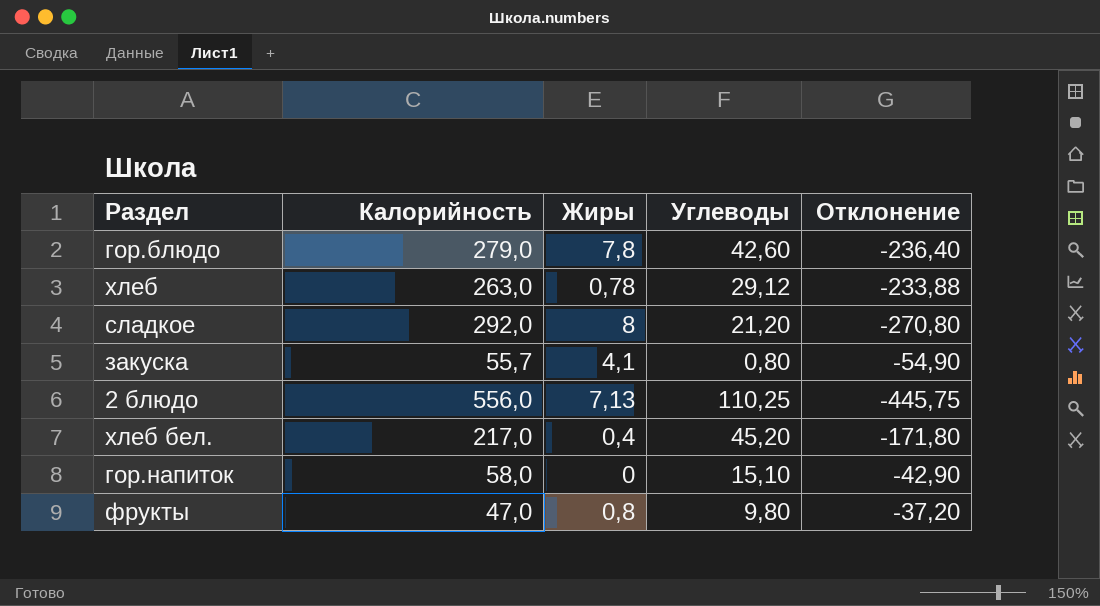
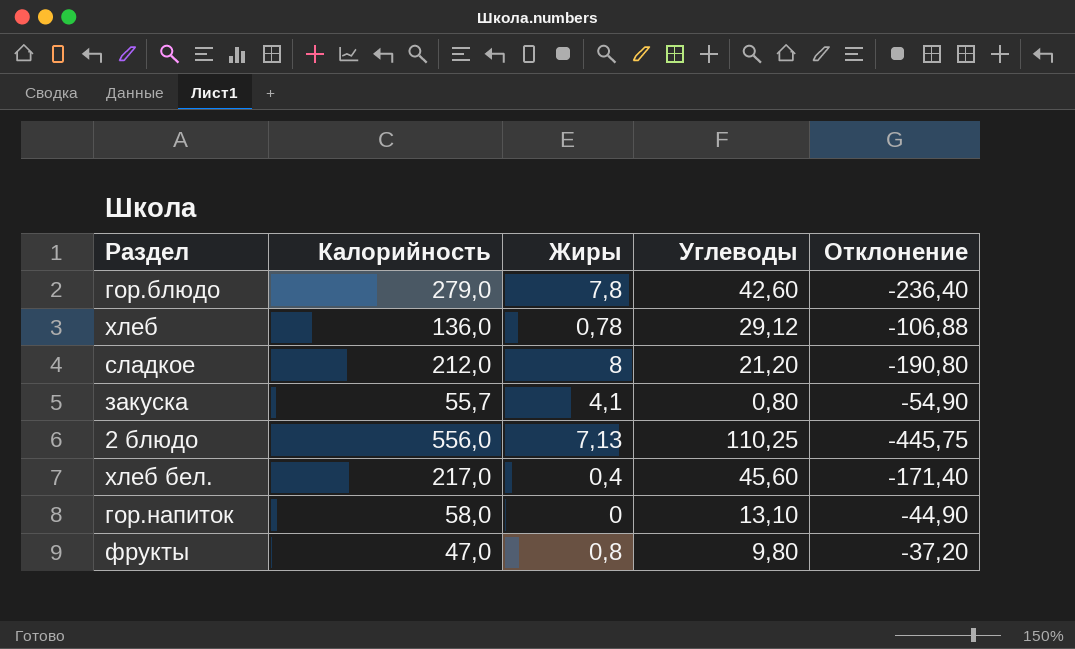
хлеб | Калорийность: 263,0 -> 136,0
хлеб | Отклонение: -233,88 -> -106,88
сладкое | Калорийность: 292,0 -> 212,0
сладкое | Отклонение: -270,80 -> -190,80
хлеб бел. | Углеводы: 45,20 -> 45,60
хлеб бел. | Отклонение: -171,80 -> -171,40
гор.напиток | Углеводы: 15,10 -> 13,10
гор.напиток | Отклонение: -42,90 -> -44,90

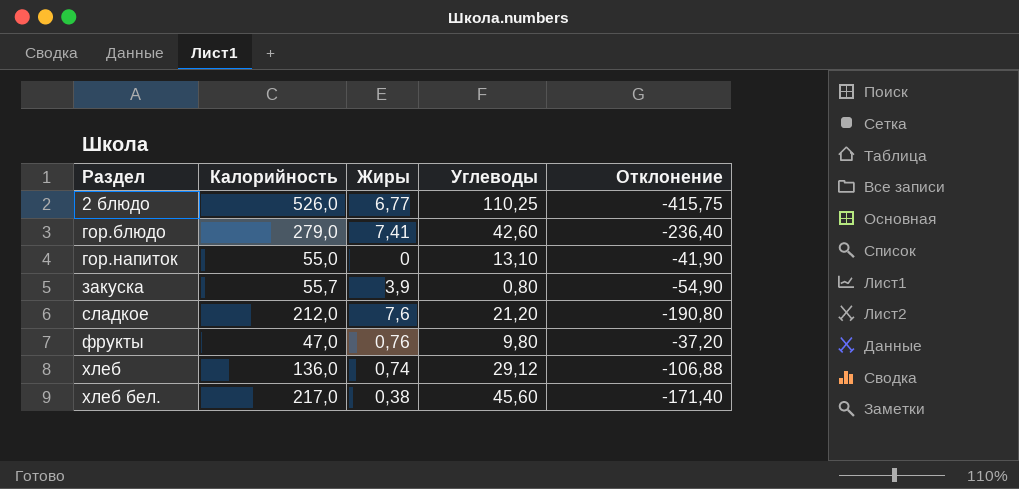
row order: none -> Раздел ascending
2 блюдо | Калорийность: 556,0 -> 526,0
2 блюдо | Жиры: 7,13 -> 6,77
2 блюдо | Отклонение: -445,75 -> -415,75
гор.блюдо | Жиры: 7,8 -> 7,41
гор.напиток | Калорийность: 58,0 -> 55,0
гор.напиток | Отклонение: -44,90 -> -41,90
закуска | Жиры: 4,1 -> 3,9
сладкое | Жиры: 8 -> 7,6
фрукты | Жиры: 0,8 -> 0,76
хлеб | Жиры: 0,78 -> 0,74
хлеб бел. | Жиры: 0,4 -> 0,38

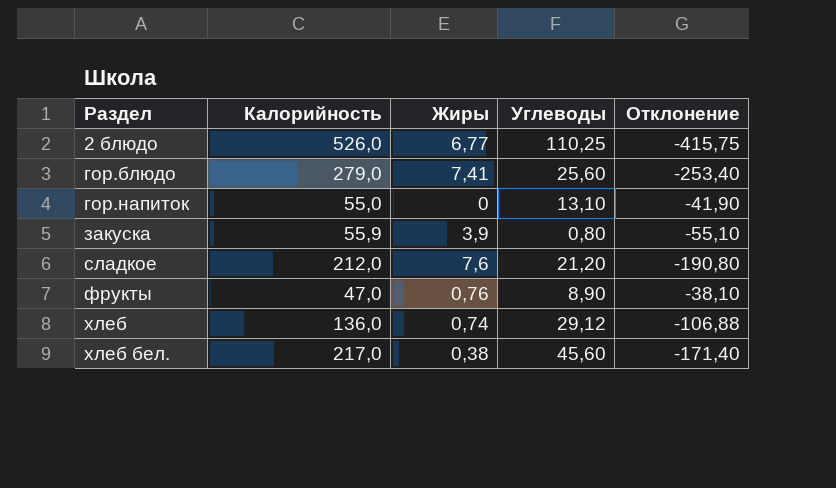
гор.блюдо | Углеводы: 42,60 -> 25,60
гор.блюдо | Отклонение: -236,40 -> -253,40
закуска | Калорийность: 55,7 -> 55,9
закуска | Отклонение: -54,90 -> -55,10
фрукты | Углеводы: 9,80 -> 8,90
фрукты | Отклонение: -37,20 -> -38,10

